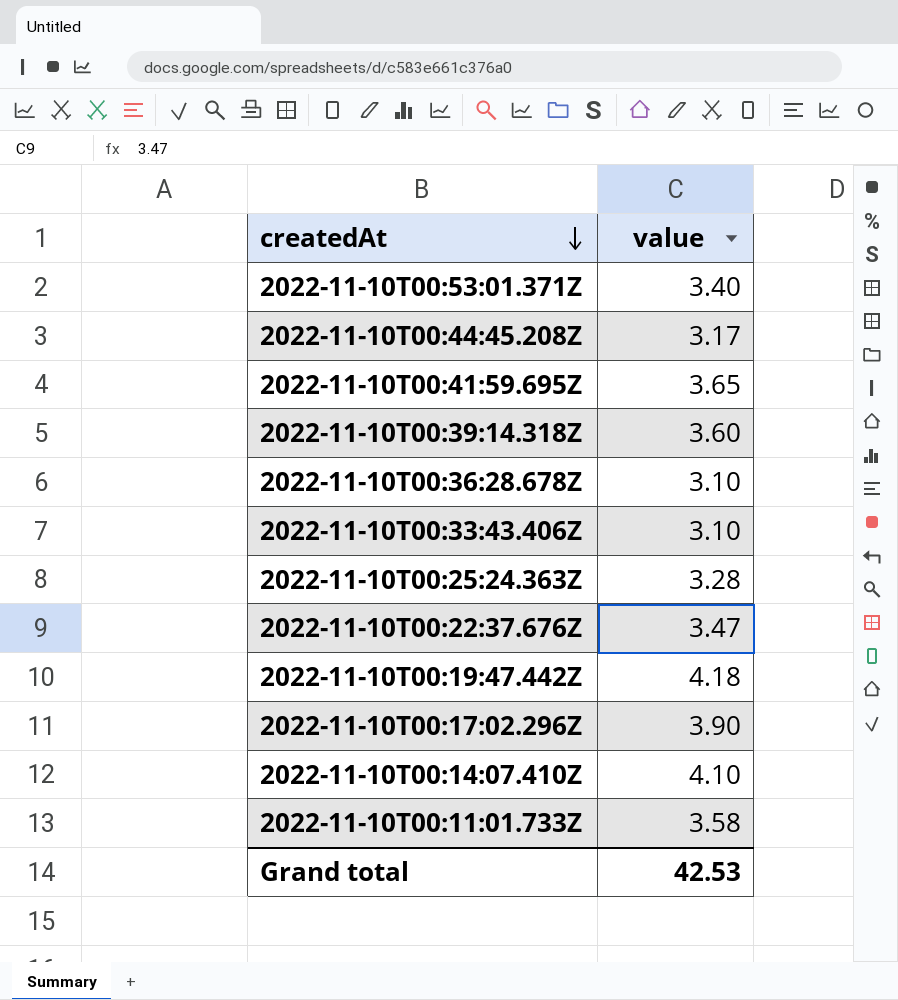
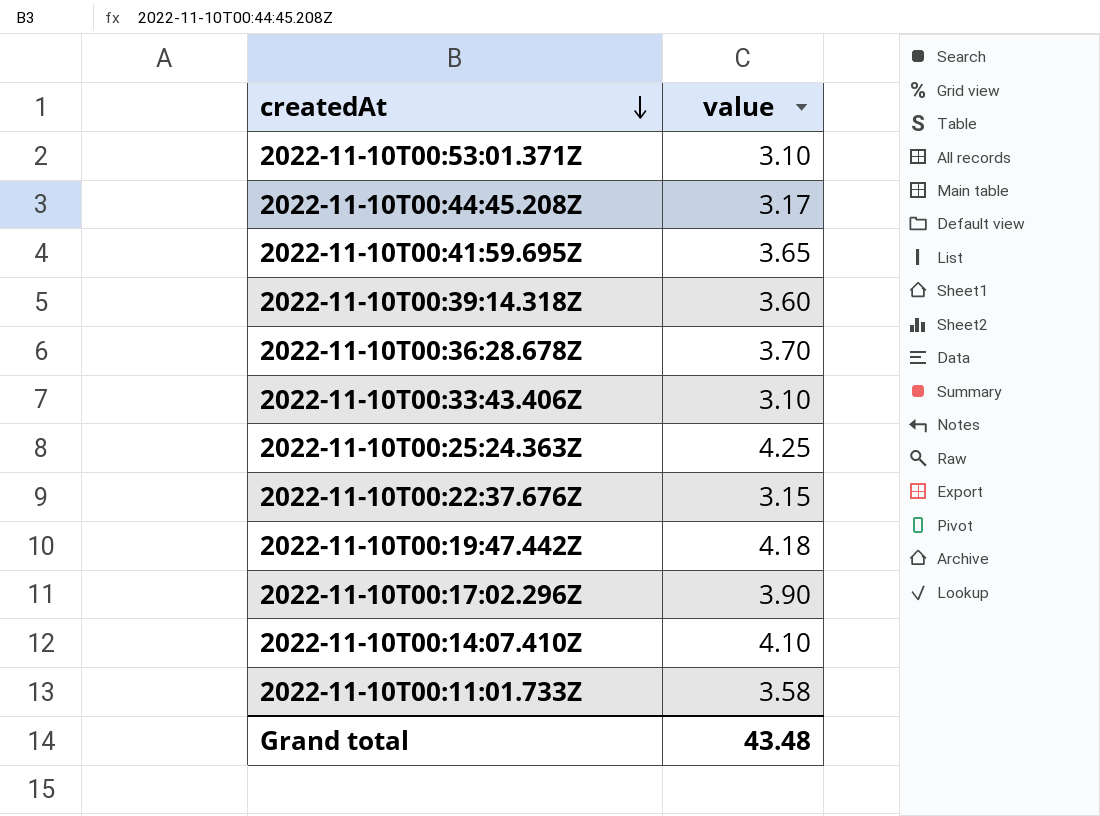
2022-11-10T00:53:01.371Z | value: 3.40 -> 3.10
2022-11-10T00:36:28.678Z | value: 3.10 -> 3.70
2022-11-10T00:25:24.363Z | value: 3.28 -> 4.25
2022-11-10T00:22:37.676Z | value: 3.47 -> 3.15
Grand total | value: 42.53 -> 43.48

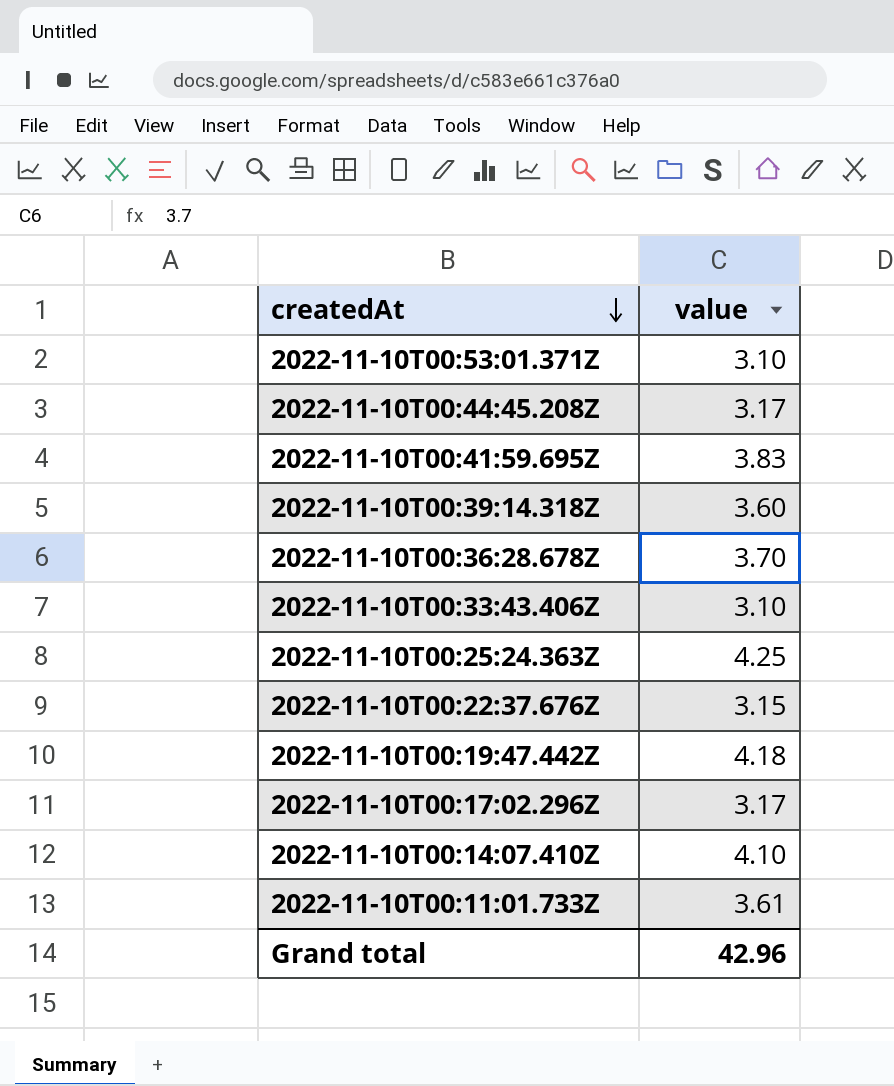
2022-11-10T00:41:59.695Z | value: 3.65 -> 3.83
2022-11-10T00:17:02.296Z | value: 3.90 -> 3.17
2022-11-10T00:11:01.733Z | value: 3.58 -> 3.61
Grand total | value: 43.48 -> 42.96

